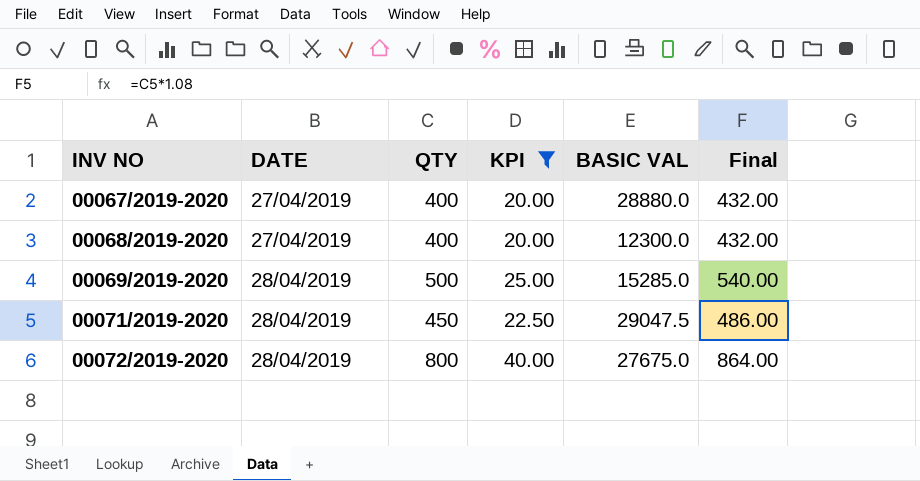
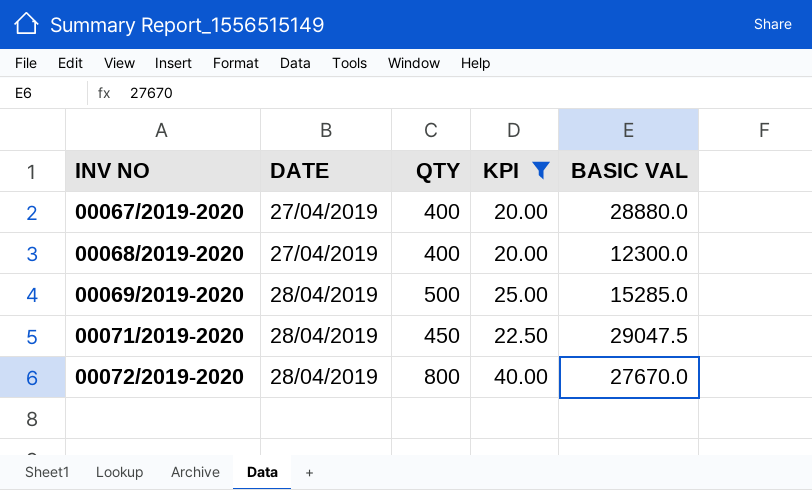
column Final | formula: [QTY] * 1.08 -> none
00072/2019-2020 | BASIC VAL: 27675.0 -> 27670.0

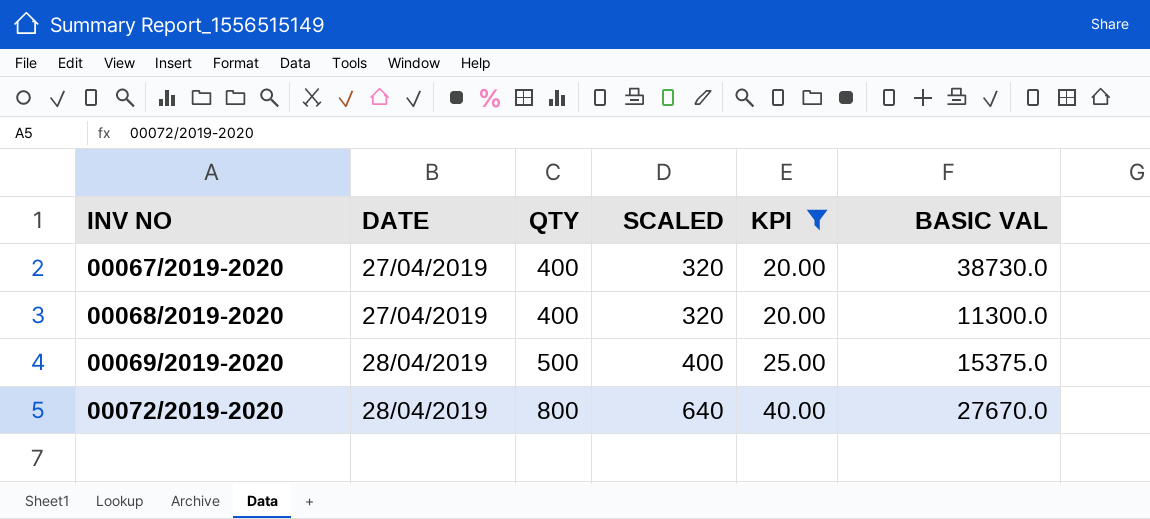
column SCALED | formula: none -> [QTY] * 0.8
row 00071/2019-2020: 28/04/2019 | 450 | 22.50 | 29047.5 -> none
00067/2019-2020 | BASIC VAL: 28880.0 -> 38730.0
00068/2019-2020 | BASIC VAL: 12300.0 -> 11300.0
00069/2019-2020 | BASIC VAL: 15285.0 -> 15375.0

